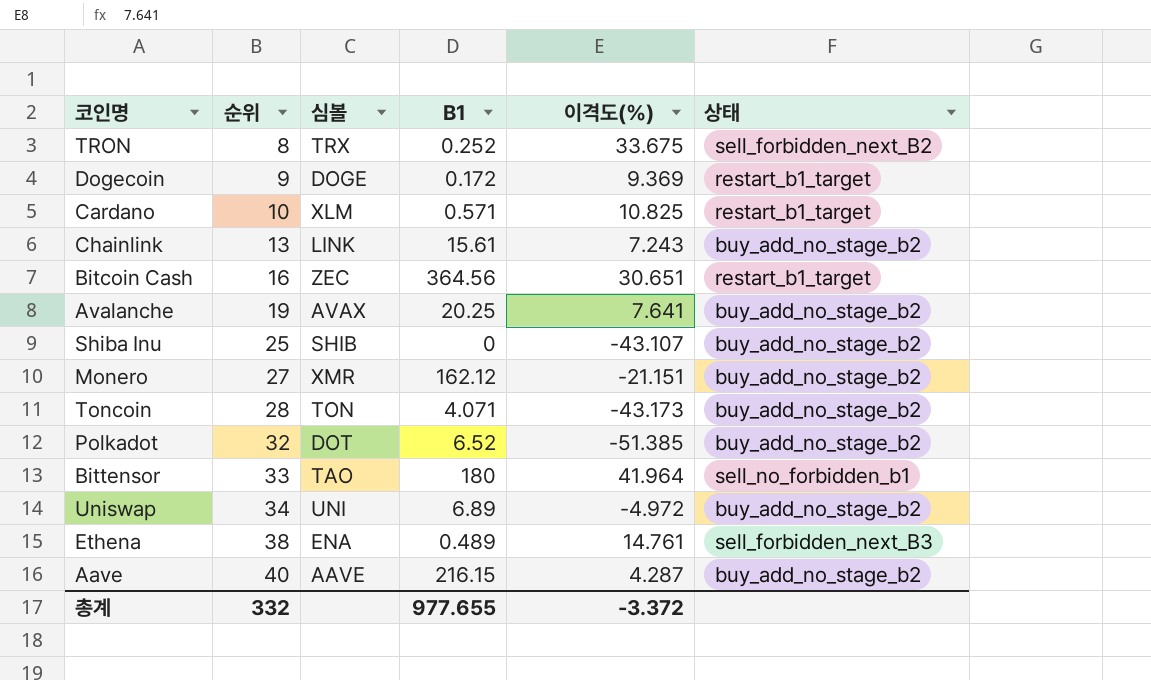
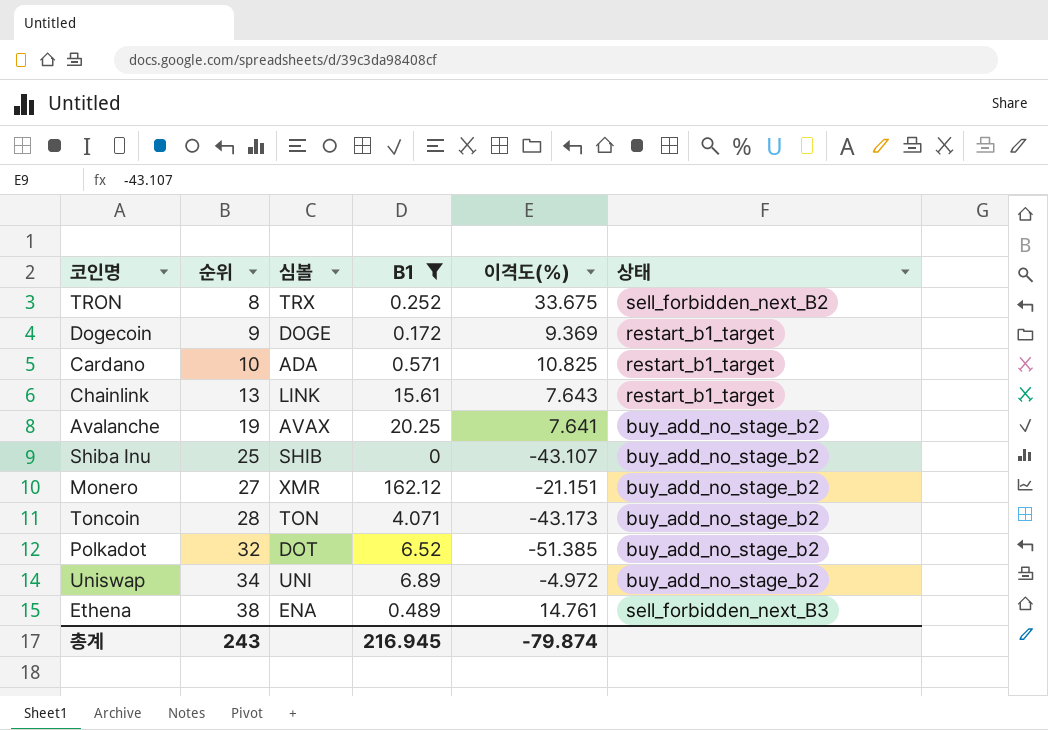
filter: none -> B1 <= 162.12
Cardano | 심볼: XLM -> ADA
Chainlink | 이격도(%): 7.243 -> 7.643
Chainlink | 상태: buy_add_no_stage_b2 -> restart_b1_target
총계 | 순위: 332 -> 243
총계 | B1: 977.655 -> 216.945
총계 | 이격도(%): -3.372 -> -79.874

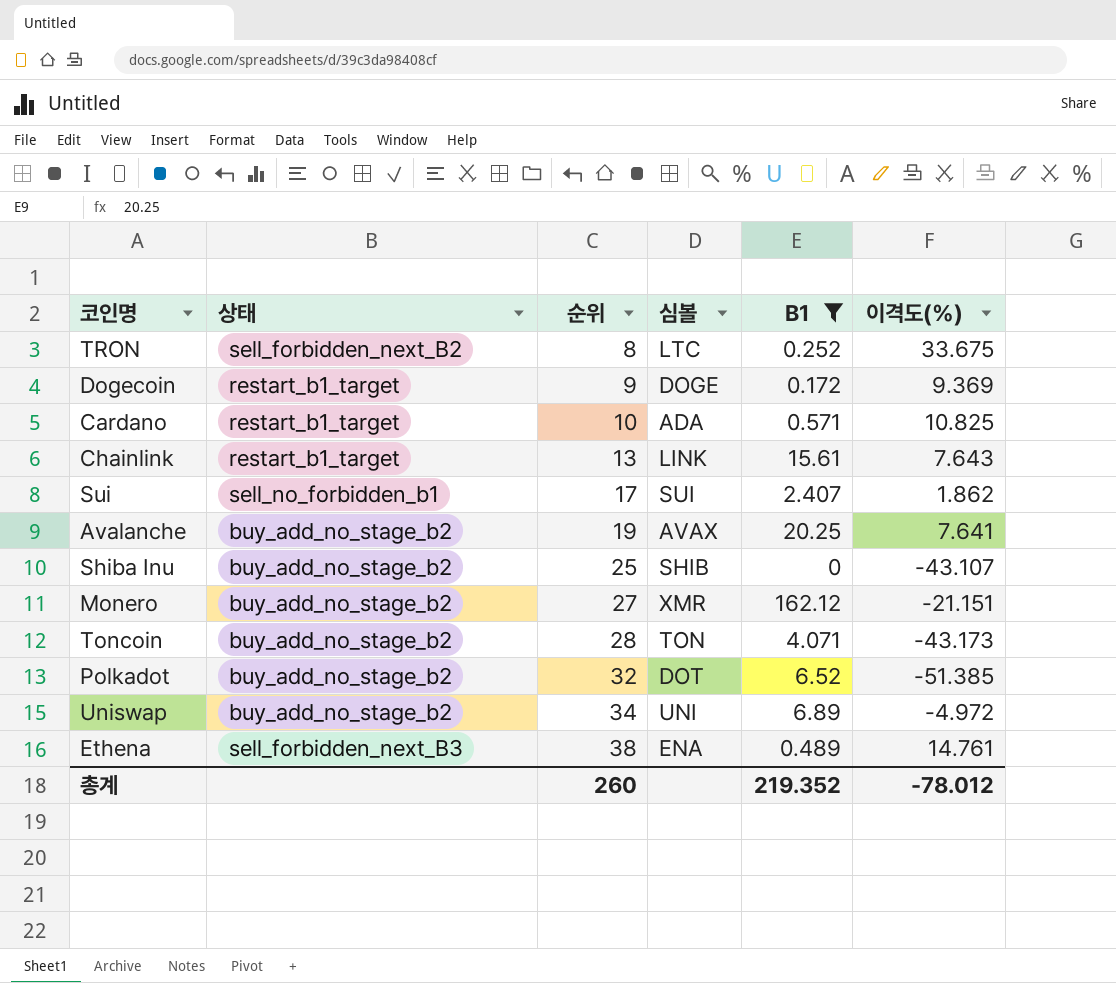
column 상태 | position: 6 -> 2
TRON | 심볼: TRX -> LTC
row Sui: none -> sell_no_forbidden_b1 | 17 | SUI | 2.407 | 1.862
총계 | 순위: 243 -> 260
총계 | B1: 216.945 -> 219.352
총계 | 이격도(%): -79.874 -> -78.012

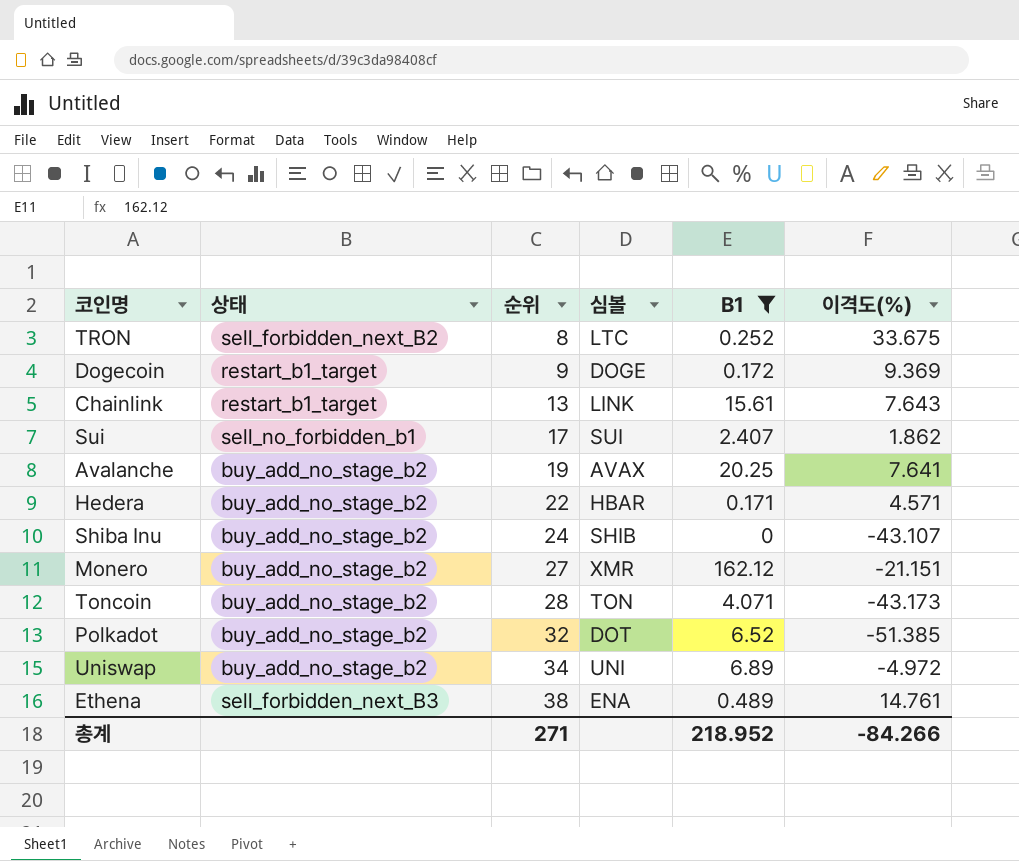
row Cardano: restart_b1_target | 10 | ADA | 0.571 | 10.825 -> none
row Hedera: none -> buy_add_no_stage_b2 | 22 | HBAR | 0.171 | 4.571
Shiba Inu | 순위: 25 -> 24
총계 | 순위: 260 -> 271
총계 | B1: 219.352 -> 218.952
총계 | 이격도(%): -78.012 -> -84.266

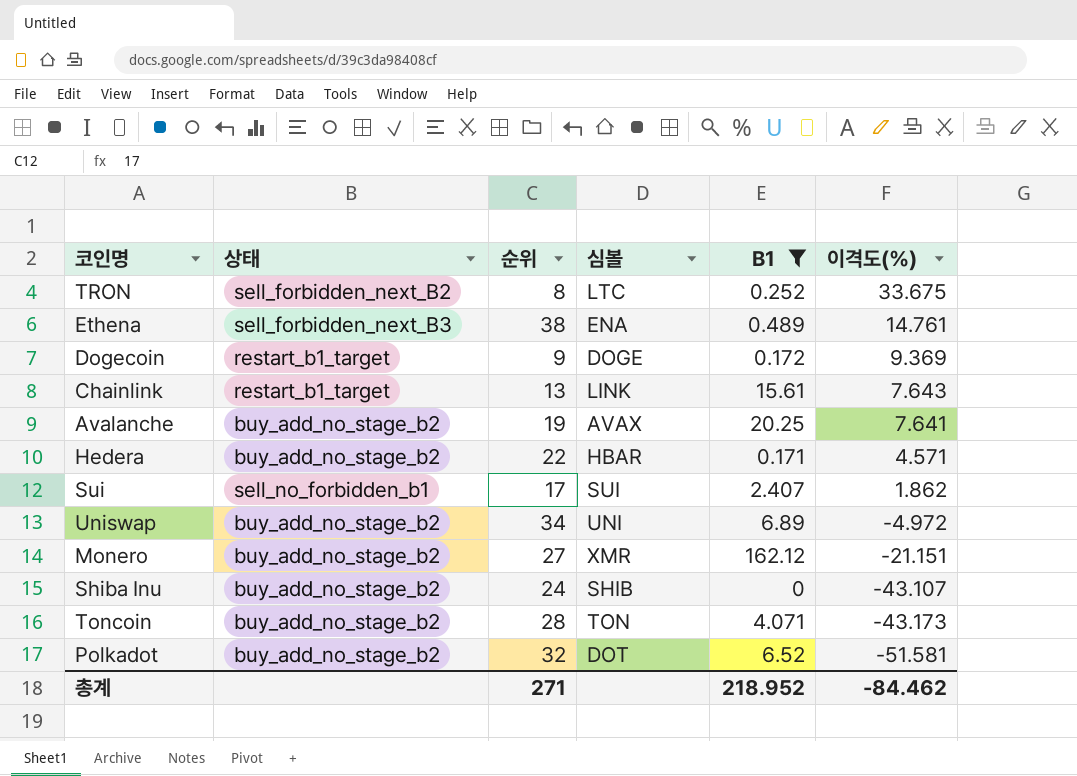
row order: 순위 ascending -> 이격도(%) descending
Polkadot | 이격도(%): -51.385 -> -51.581
총계 | 이격도(%): -84.266 -> -84.462

